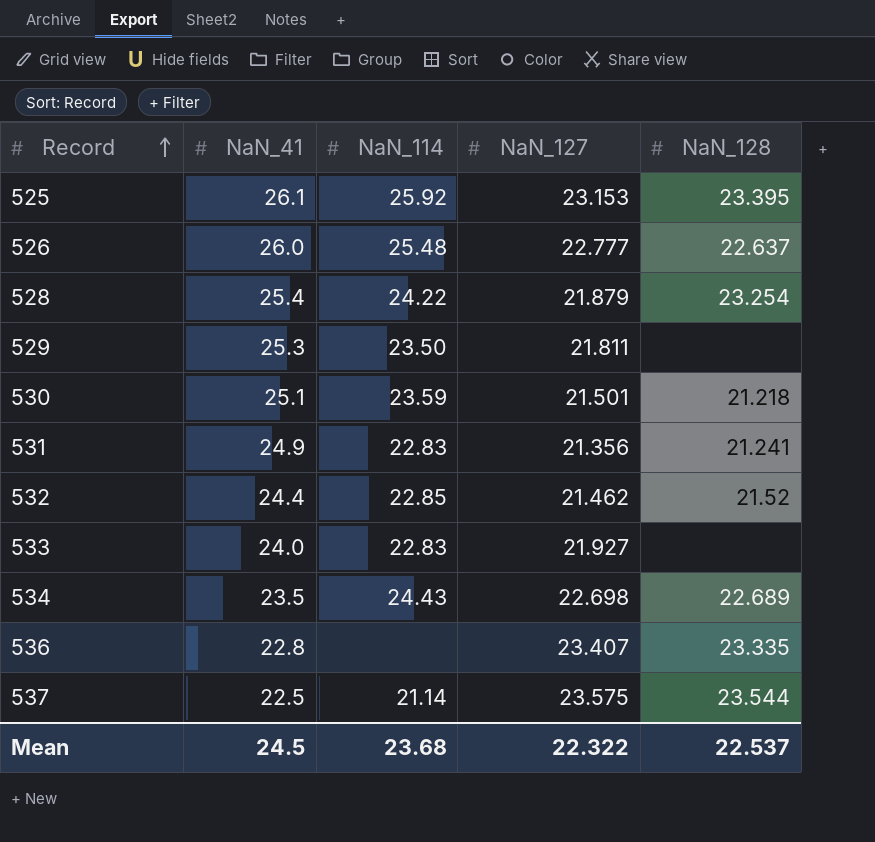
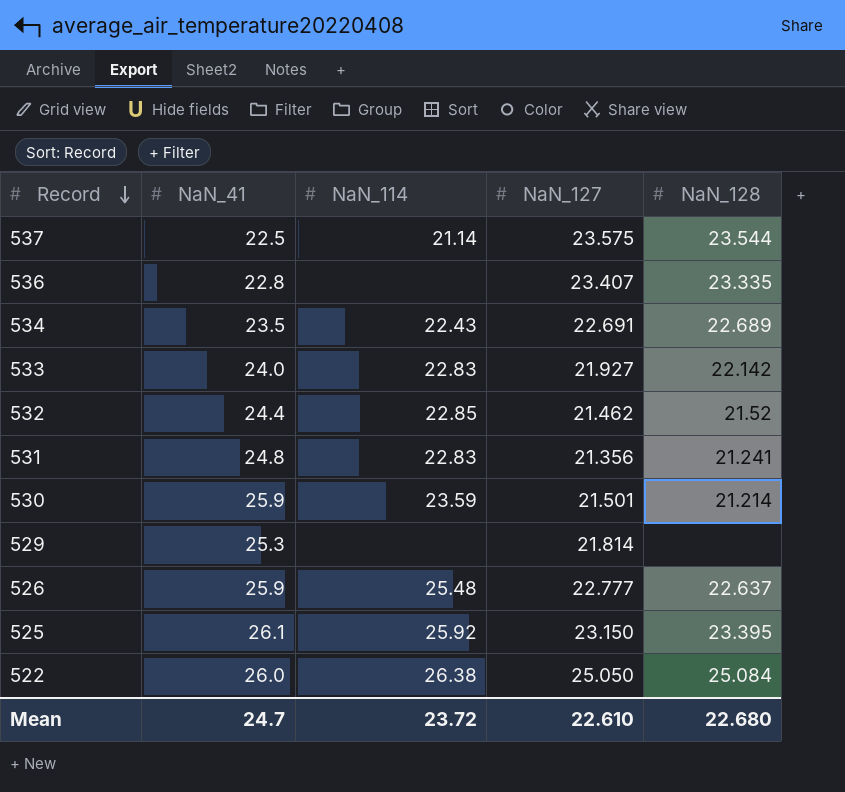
row order: Record ascending -> Record descending
row 528: 25.4 | 24.22 | 21.879 | 23.254 -> none
534 | NaN_114: 24.43 -> 22.43
534 | NaN_127: 22.698 -> 22.691
533 | NaN_128: none -> 22.142
531 | NaN_41: 24.9 -> 24.8
530 | NaN_41: 25.1 -> 25.9
530 | NaN_128: 21.218 -> 21.214
529 | NaN_114: 23.50 -> none
529 | NaN_127: 21.811 -> 21.814
526 | NaN_41: 26.0 -> 25.9
525 | NaN_127: 23.153 -> 23.150
row 522: none -> 26.0 | 26.38 | 25.050 | 25.084
Mean | NaN_41: 24.5 -> 24.7
Mean | NaN_114: 23.68 -> 23.72
Mean | NaN_127: 22.322 -> 22.610
Mean | NaN_128: 22.537 -> 22.680

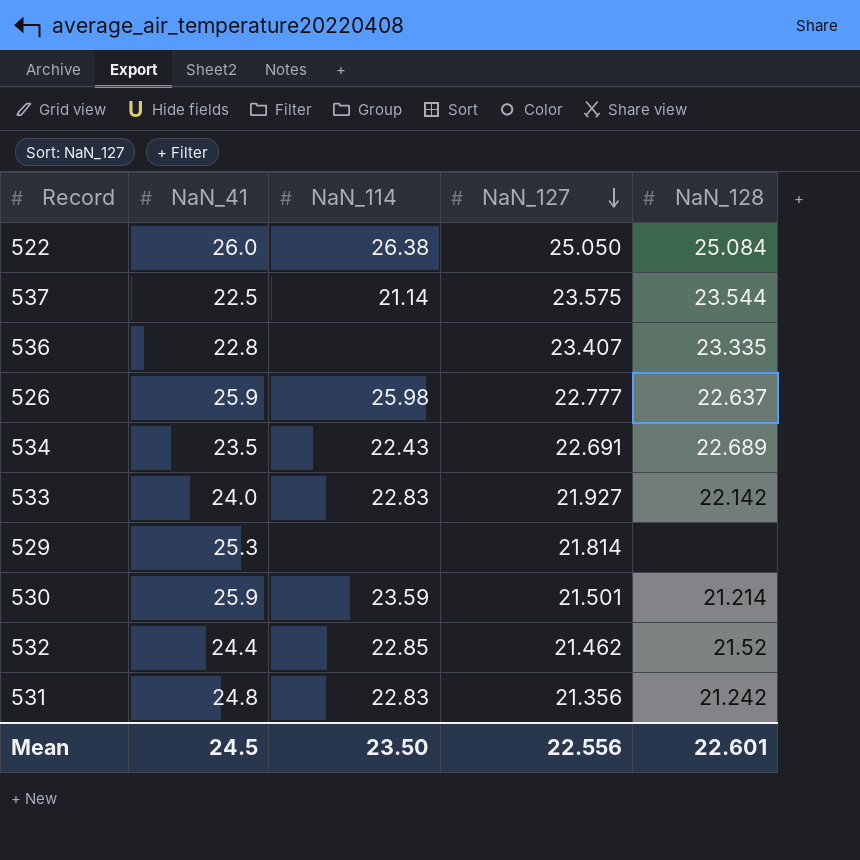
row order: Record descending -> NaN_127 descending
row 525: 26.1 | 25.92 | 23.150 | 23.395 -> none
526 | NaN_114: 25.48 -> 25.98
531 | NaN_128: 21.241 -> 21.242
Mean | NaN_41: 24.7 -> 24.5
Mean | NaN_114: 23.72 -> 23.50
Mean | NaN_127: 22.610 -> 22.556
Mean | NaN_128: 22.680 -> 22.601

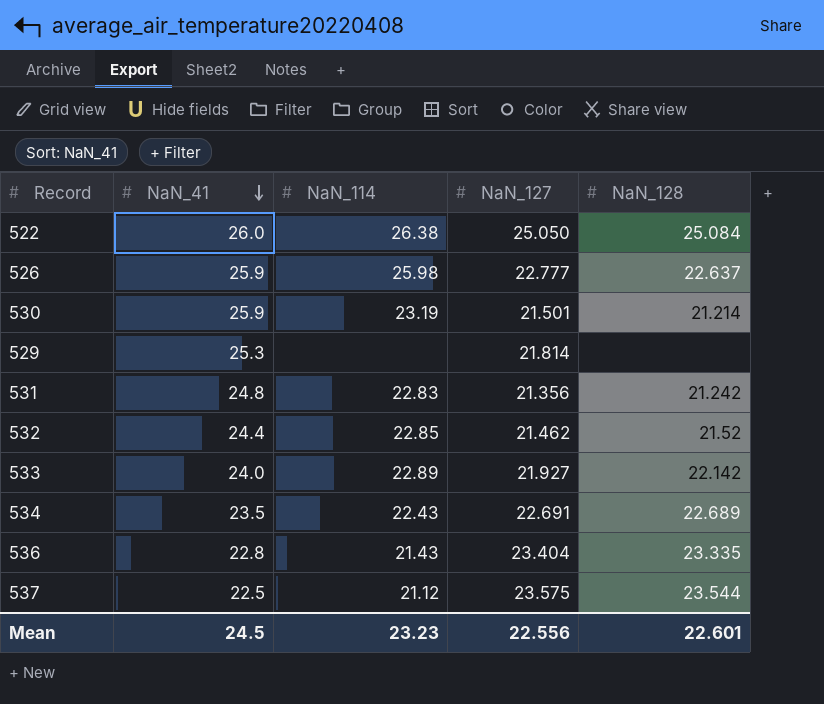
row order: NaN_127 descending -> NaN_41 descending
530 | NaN_114: 23.59 -> 23.19
533 | NaN_114: 22.83 -> 22.89
536 | NaN_114: none -> 21.43
536 | NaN_127: 23.407 -> 23.404
537 | NaN_114: 21.14 -> 21.12
Mean | NaN_114: 23.50 -> 23.23

